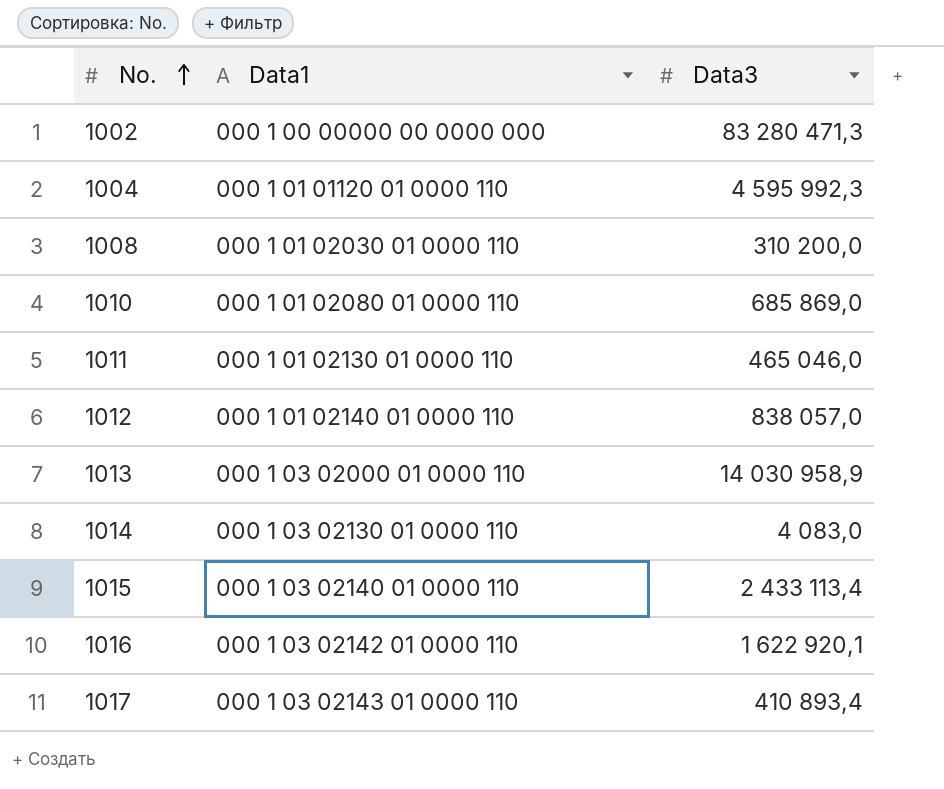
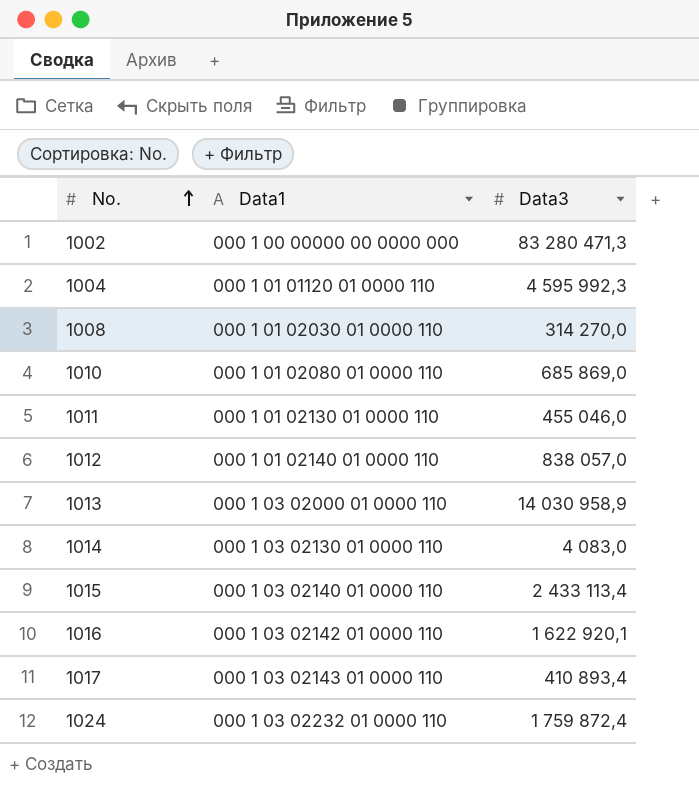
1008 | Data3: 310 200,0 -> 314 270,0
1011 | Data3: 465 046,0 -> 455 046,0
row 1024: none -> 000 1 03 02232 01 0000 110 | 1 759 872,4

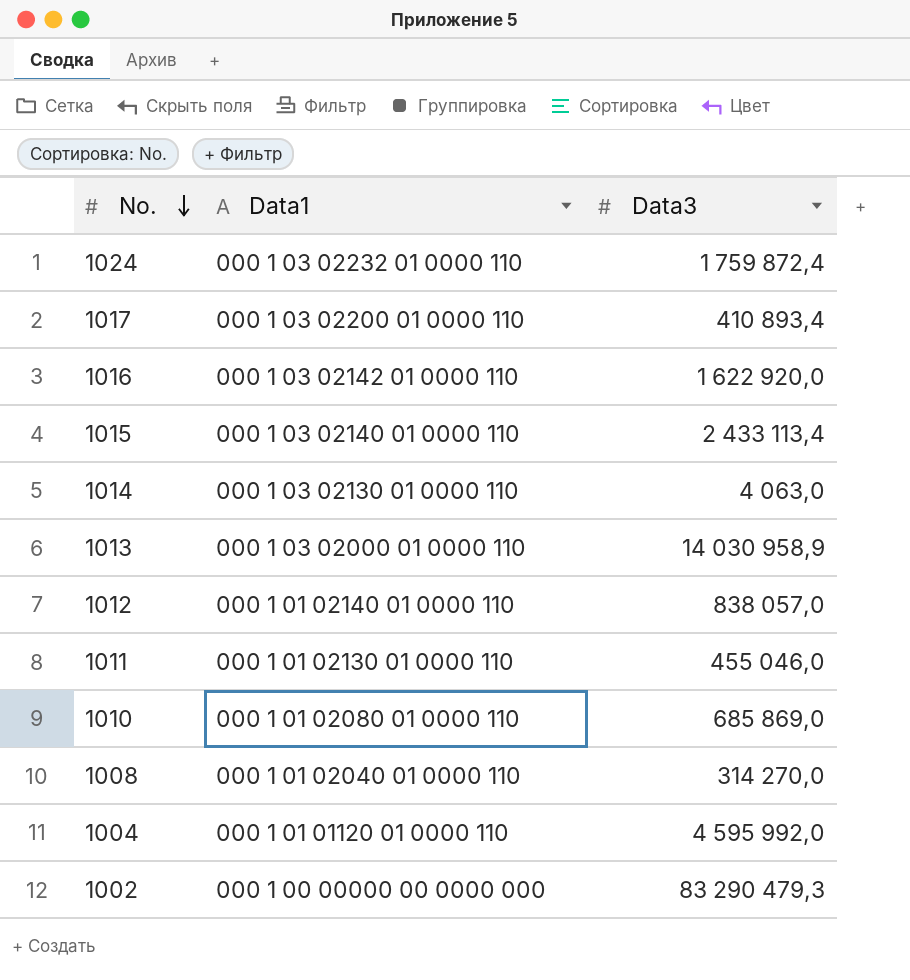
row order: No. ascending -> No. descending
1017 | Data1: 000 1 03 02143 01 0000 110 -> 000 1 03 02200 01 0000 110
1016 | Data3: 1 622 920,1 -> 1 622 920,0
1014 | Data3: 4 083,0 -> 4 063,0
1008 | Data1: 000 1 01 02030 01 0000 110 -> 000 1 01 02040 01 0000 110
1004 | Data3: 4 595 992,3 -> 4 595 992,0
1002 | Data3: 83 280 471,3 -> 83 290 479,3

